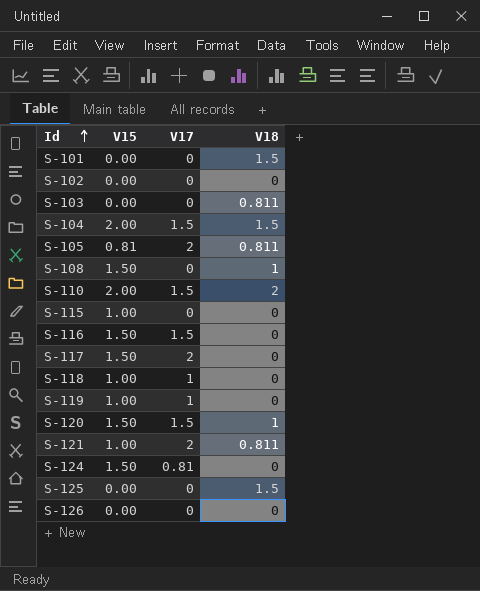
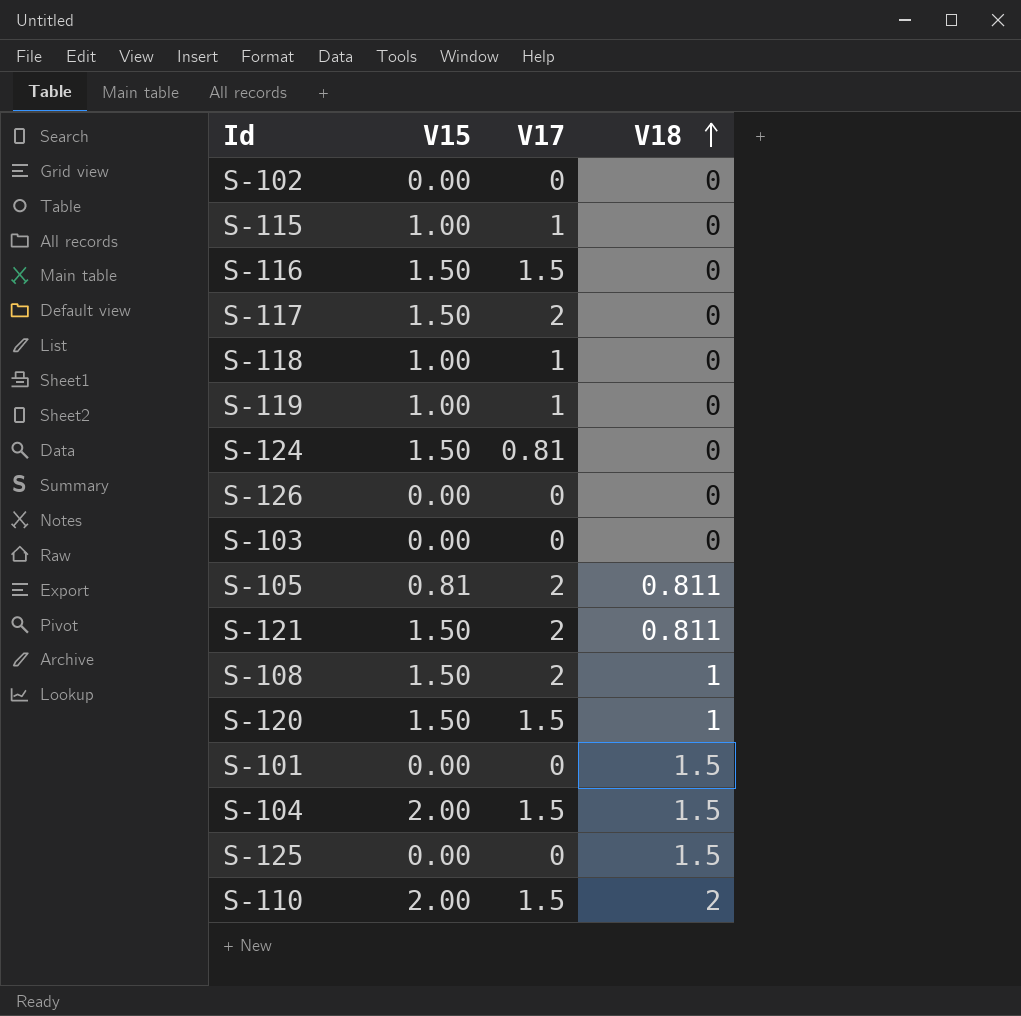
row order: Id ascending -> V18 ascending
S-115 | V17: 0 -> 1
S-103 | V18: 0.811 -> 0
S-121 | V15: 1.00 -> 1.50
S-108 | V17: 0 -> 2

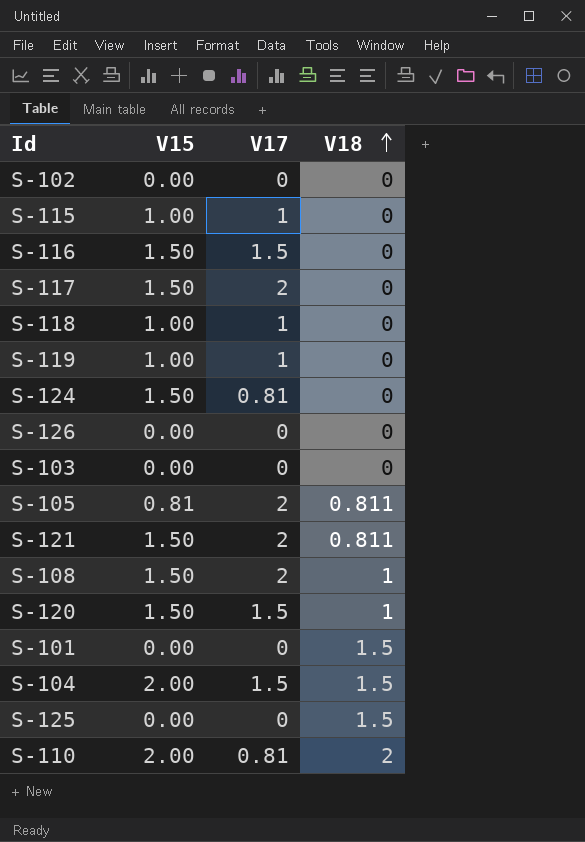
S-110 | V17: 1.5 -> 0.81

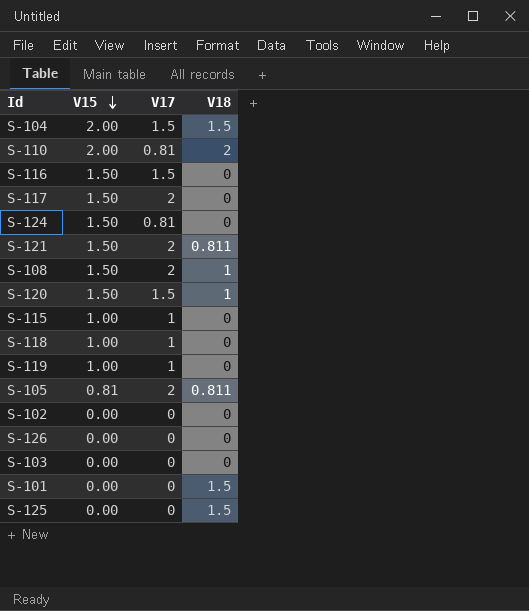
row order: V18 ascending -> V15 descending

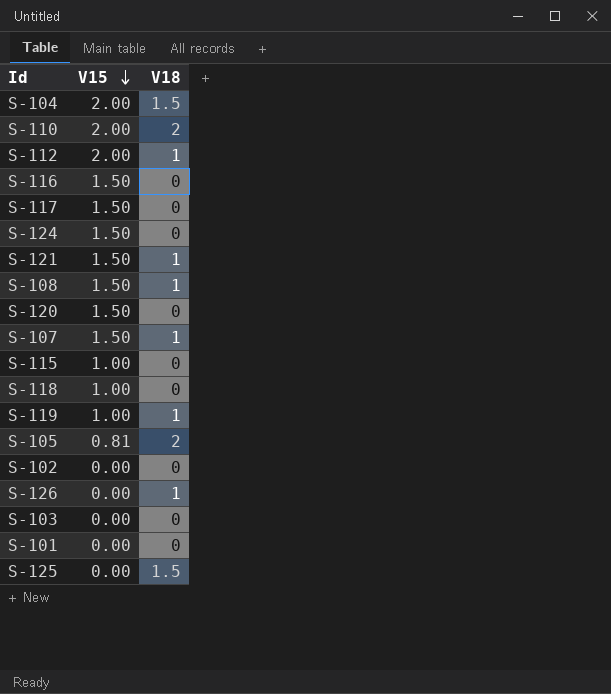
column V17 | position: 3 -> none
row S-112: none -> 2.00 | 1
S-121 | V18: 0.811 -> 1
S-120 | V18: 1 -> 0
row S-107: none -> 1.50 | 1
S-119 | V18: 0 -> 1
S-105 | V18: 0.811 -> 2
S-126 | V18: 0 -> 1
S-101 | V18: 1.5 -> 0

